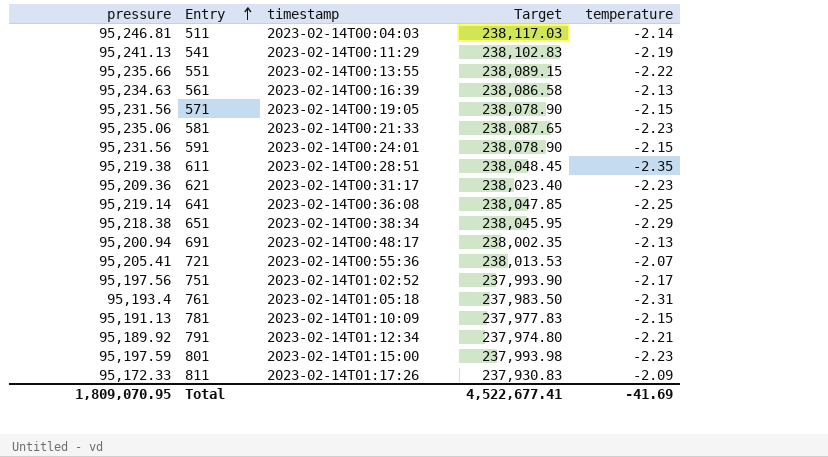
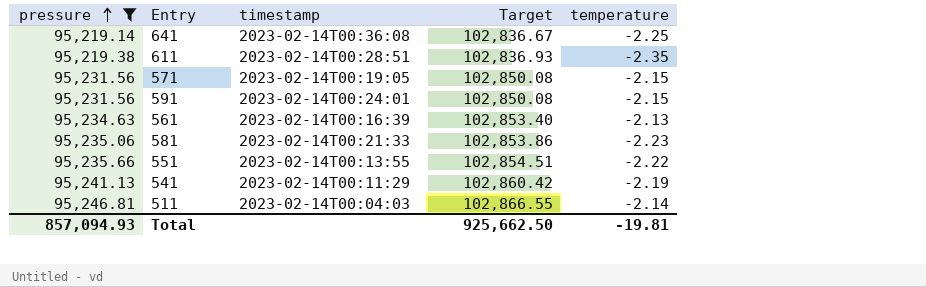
filter: none -> pressure >= 95,219.14
row order: Entry ascending -> pressure ascending
column Target | formula: [pressure] * 2.5 -> [pressure] * 1.08
Total | pressure: 1,809,070.95 -> 857,094.93
Total | Target: 4,522,677.41 -> 925,662.50
Total | temperature: -41.69 -> -19.81

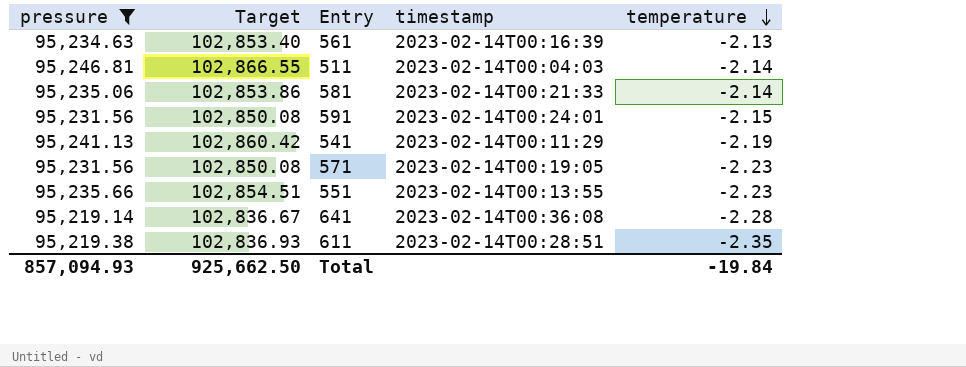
row order: pressure ascending -> temperature descending
column Target | position: 4 -> 2
581 | temperature: -2.23 -> -2.14
571 | temperature: -2.15 -> -2.23
551 | temperature: -2.22 -> -2.23
641 | temperature: -2.25 -> -2.28
Total | temperature: -19.81 -> -19.84

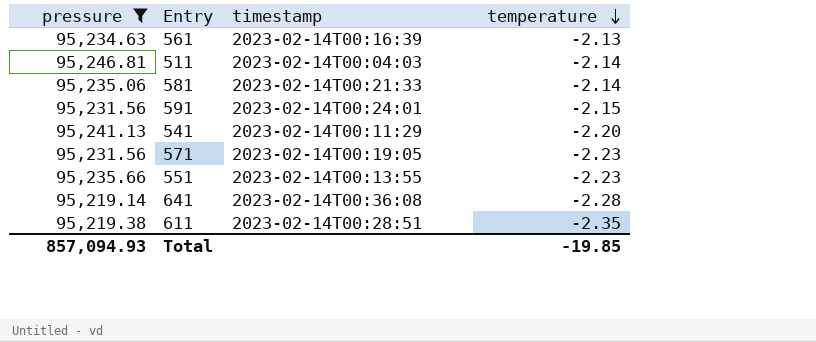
column Target | formula: [pressure] * 1.08 -> none
541 | temperature: -2.19 -> -2.20
Total | temperature: -19.84 -> -19.85

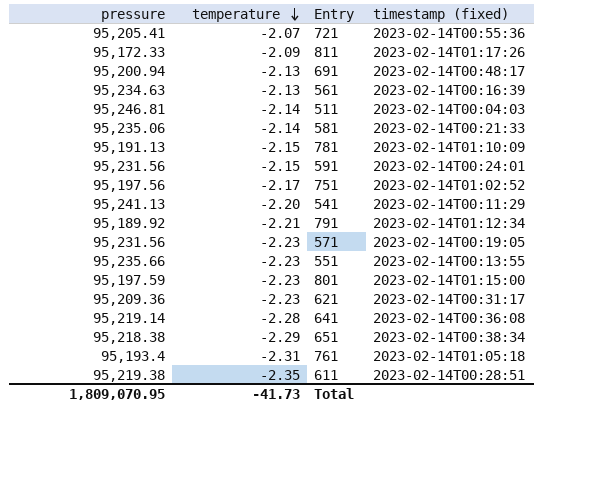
filter: pressure >= 95,219.14 -> none
column temperature | position: 4 -> 2
column name: timestamp -> timestamp (fixed)
Total | pressure: 857,094.93 -> 1,809,070.95
Total | temperature: -19.85 -> -41.73

